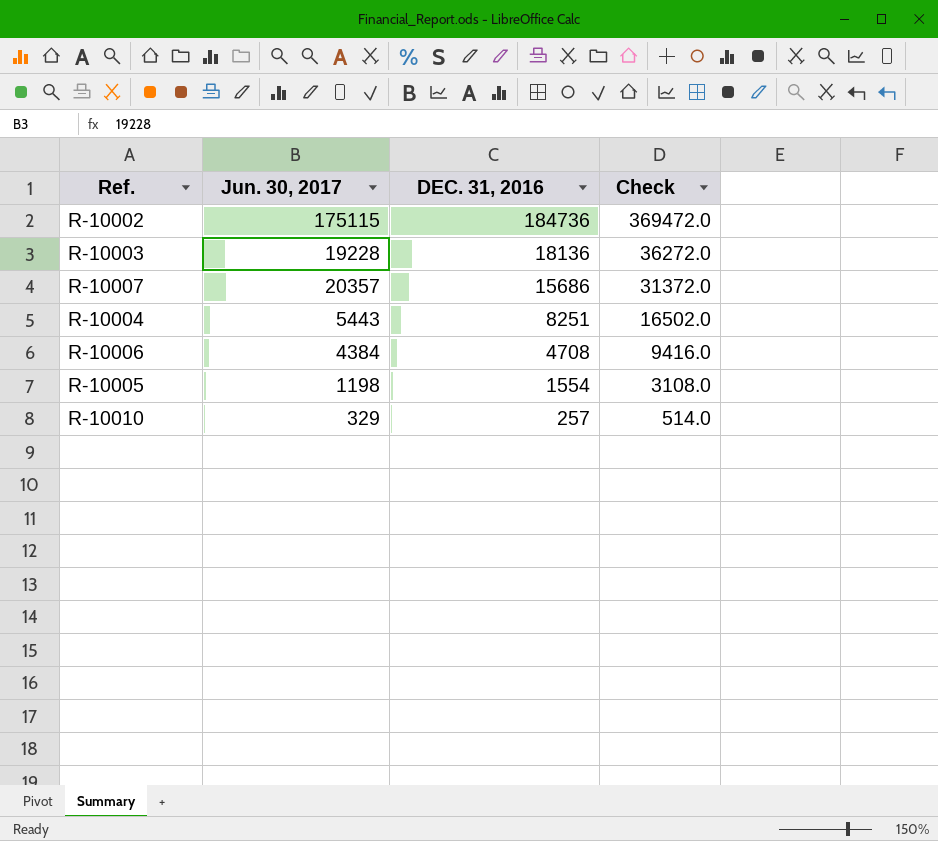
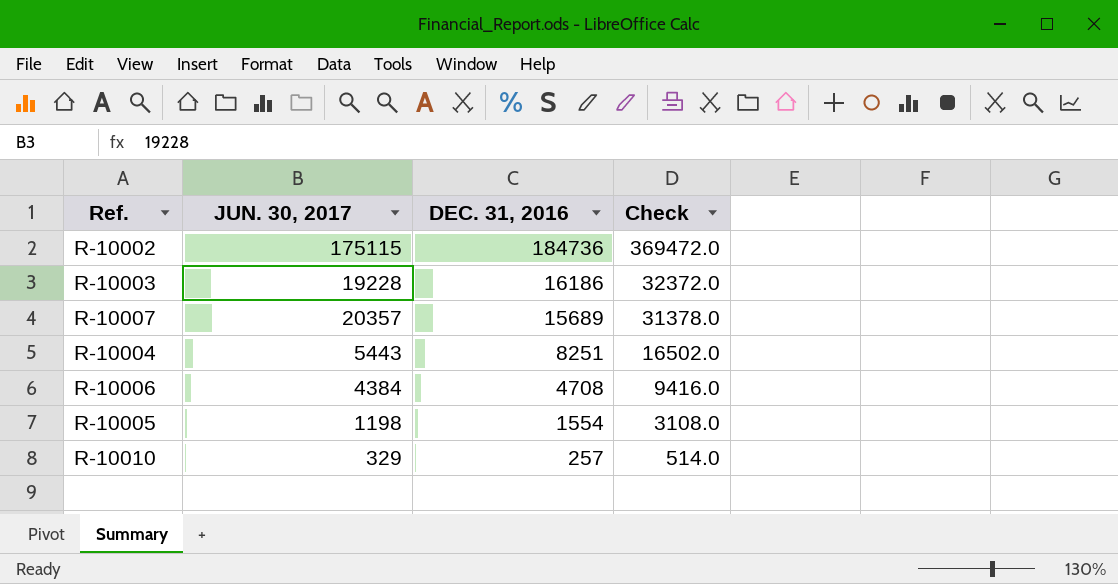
column name: Jun. 30, 2017 -> JUN. 30, 2017
R-10003 | DEC. 31, 2016: 18136 -> 16186
R-10003 | Check: 36272.0 -> 32372.0
R-10007 | DEC. 31, 2016: 15686 -> 15689
R-10007 | Check: 31372.0 -> 31378.0

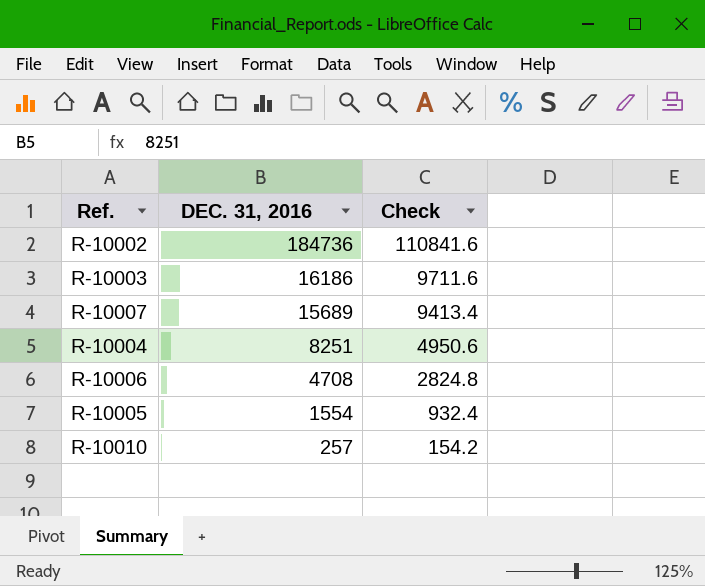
column JUN. 30, 2017 | position: 2 -> none
column Check | formula: [DEC. 31, 2016] * 2 -> [DEC. 31, 2016] * 0.6

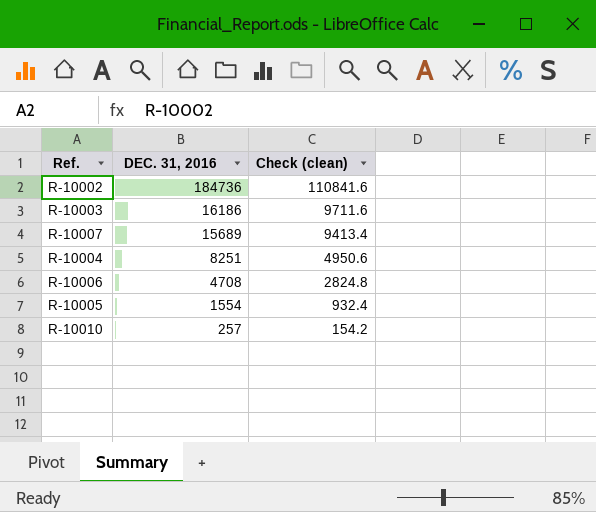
column name: Check -> Check (clean)

